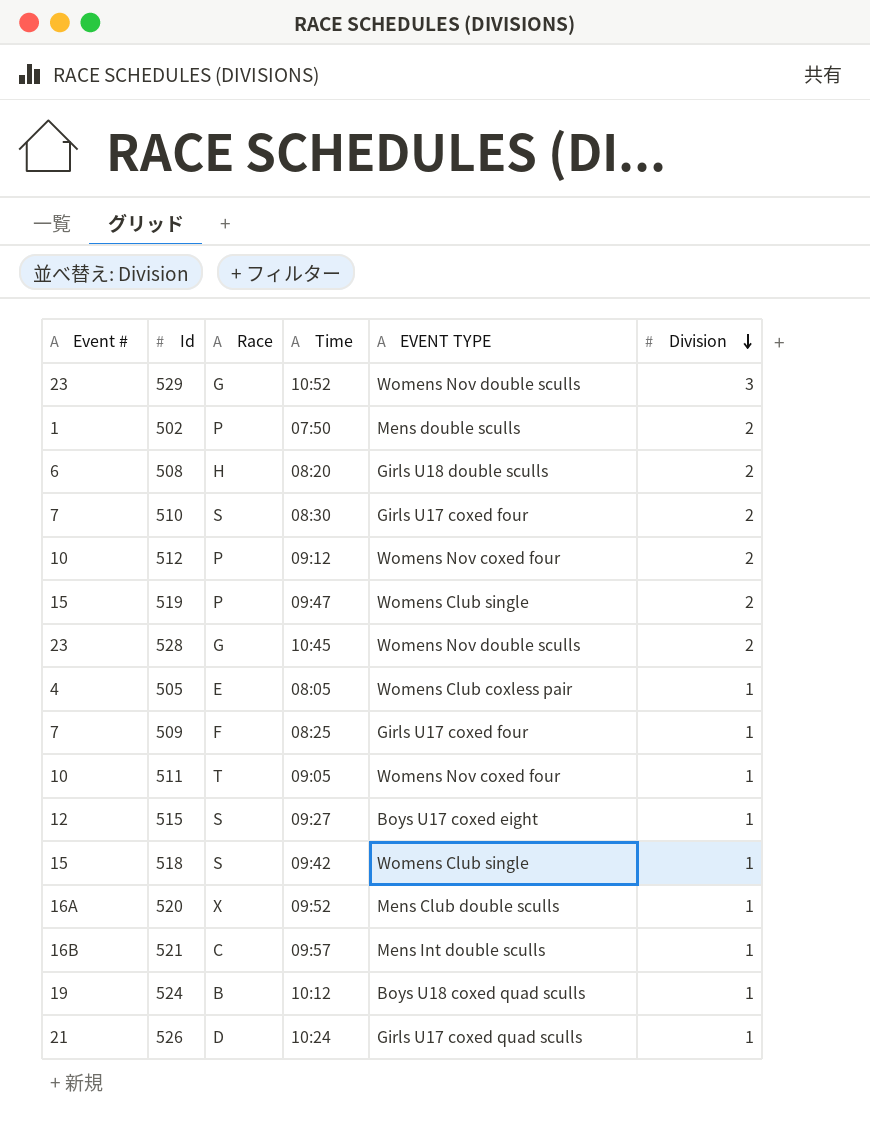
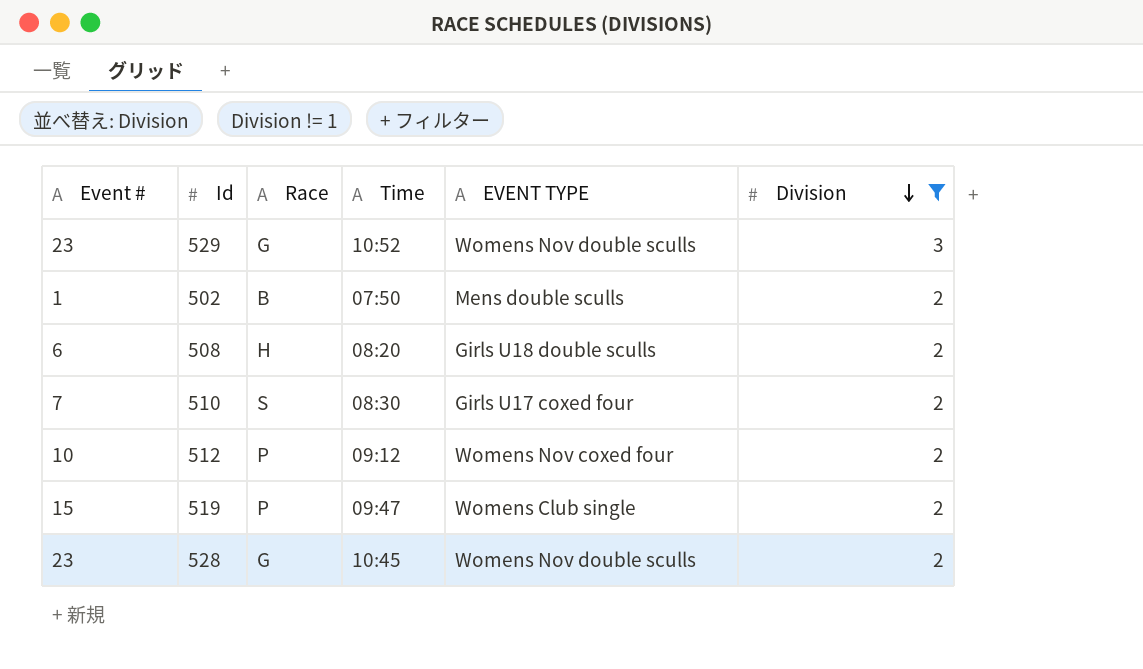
filter: none -> Division != 1
502 | Race: P -> B

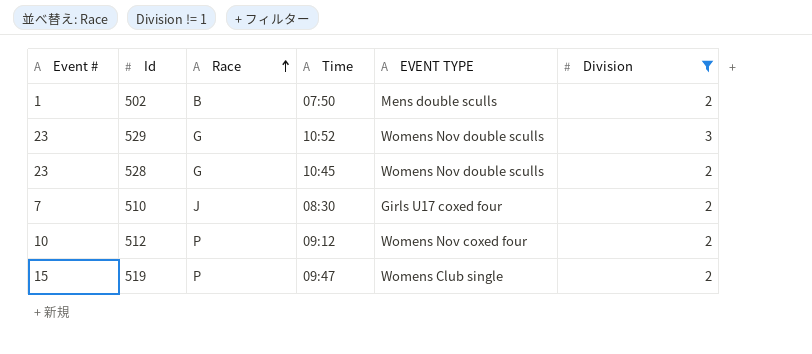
row order: Division descending -> Race ascending
row 508: 6 | H | 08:20 | Girls U18 double sculls | 2 -> none
510 | Race: S -> J

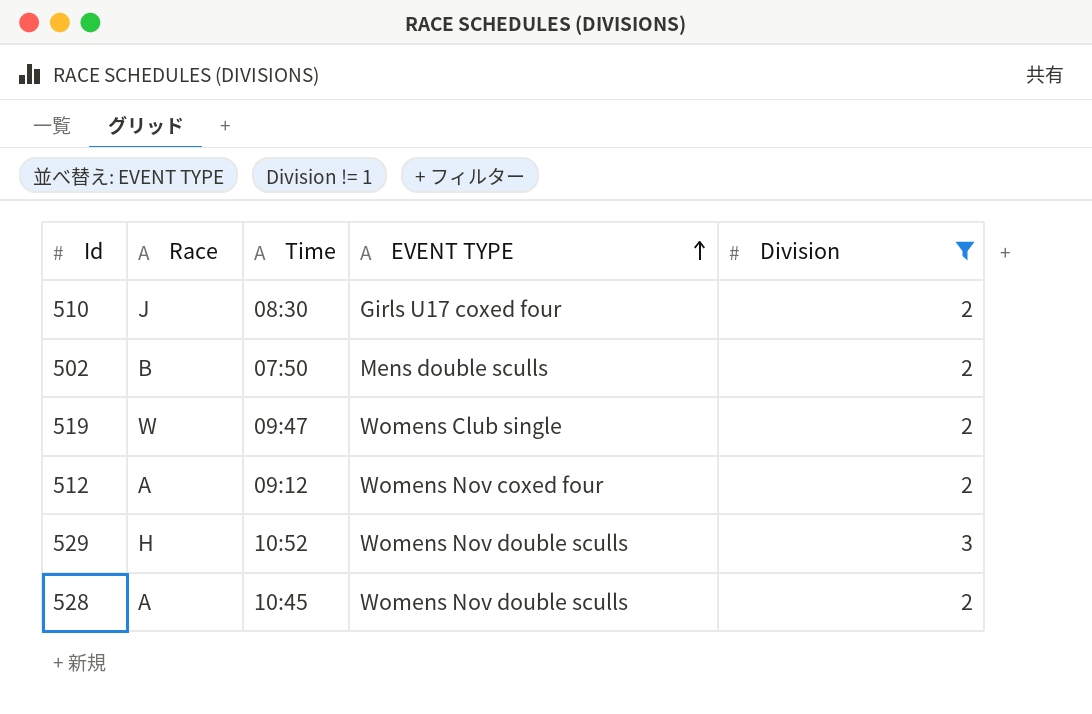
row order: Race ascending -> EVENT TYPE ascending
column Event # | position: 1 -> none
519 | Race: P -> W
512 | Race: P -> A
529 | Race: G -> H
528 | Race: G -> A

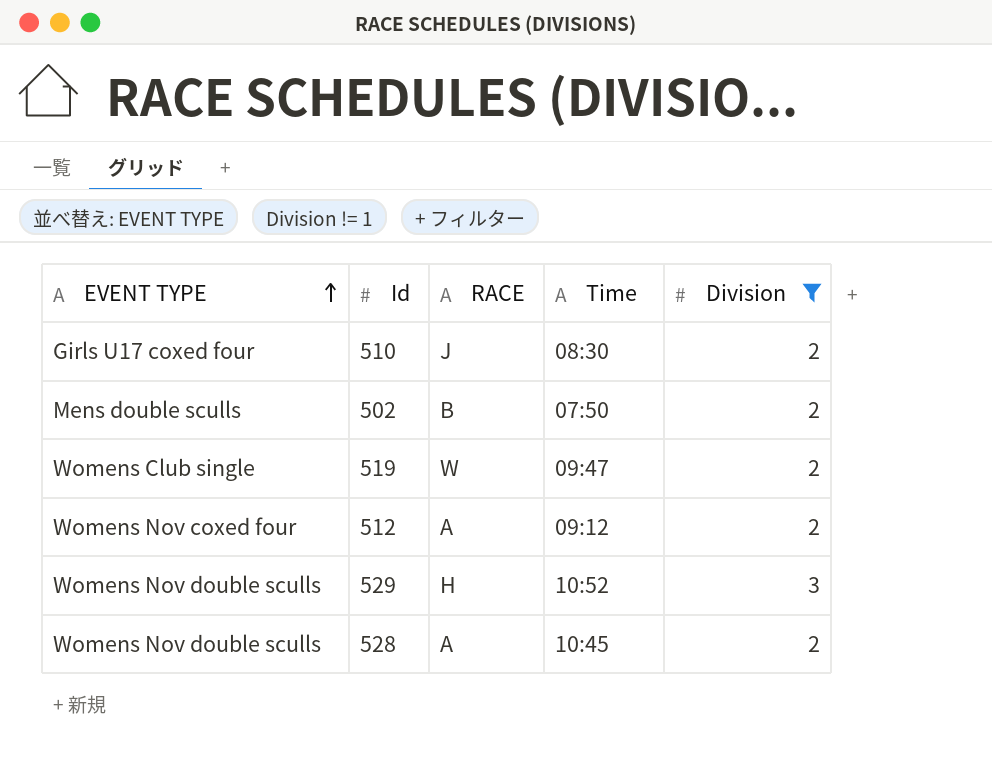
column EVENT TYPE | position: 4 -> 1
column name: Race -> RACE

